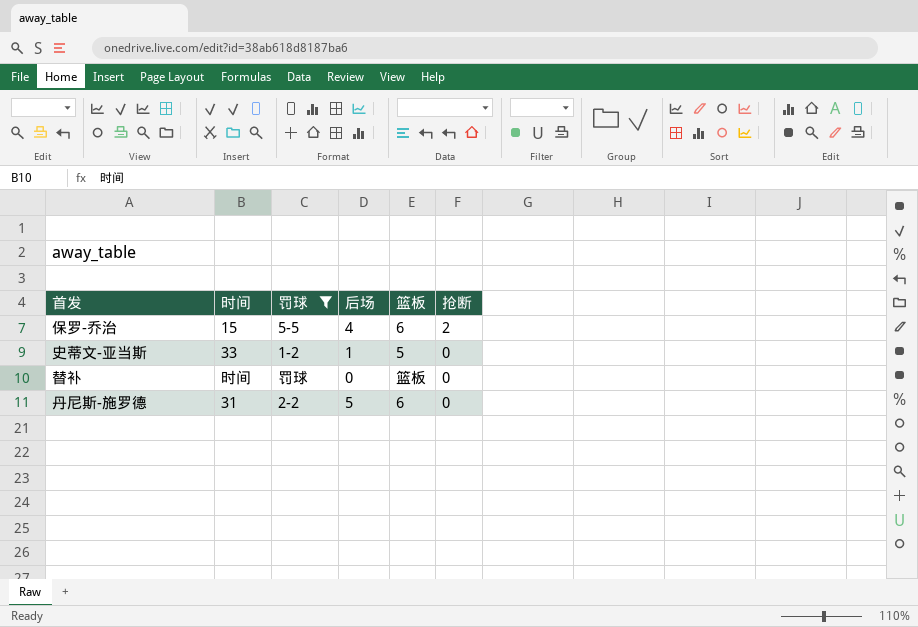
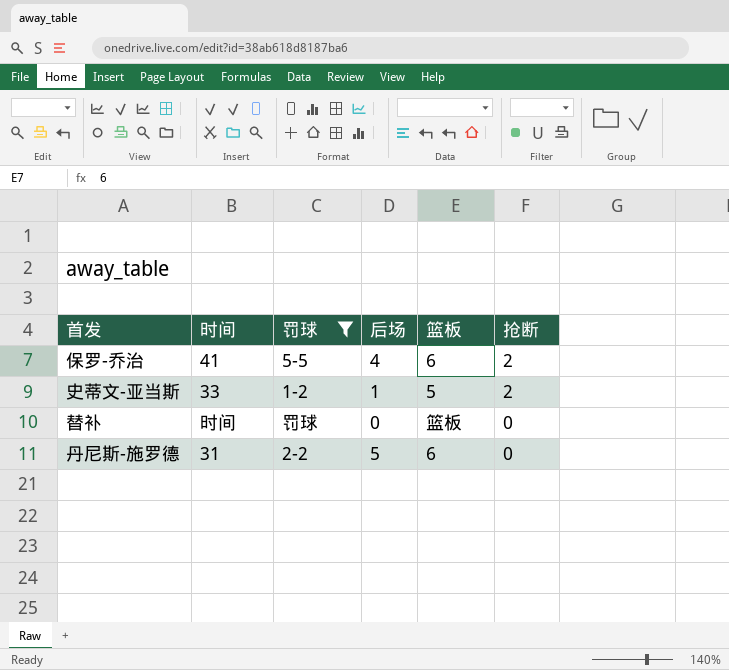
保罗-乔治 | 时间: 15 -> 41
史蒂文-亚当斯 | 抢断: 0 -> 2

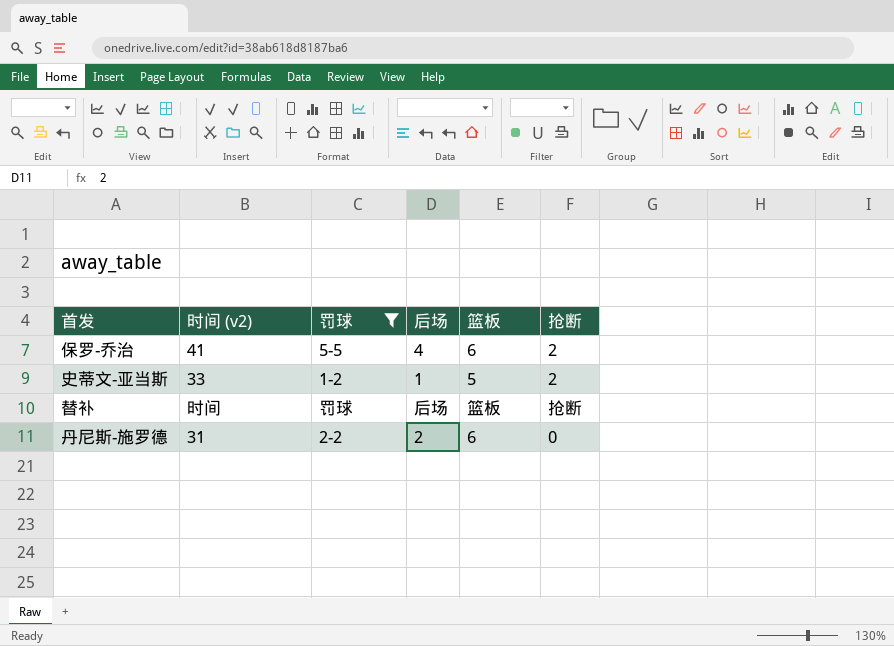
column name: 时间 -> 时间 (v2)
替补 | 后场: 0 -> 后场
替补 | 抢断: 0 -> 抢断
丹尼斯-施罗德 | 后场: 5 -> 2

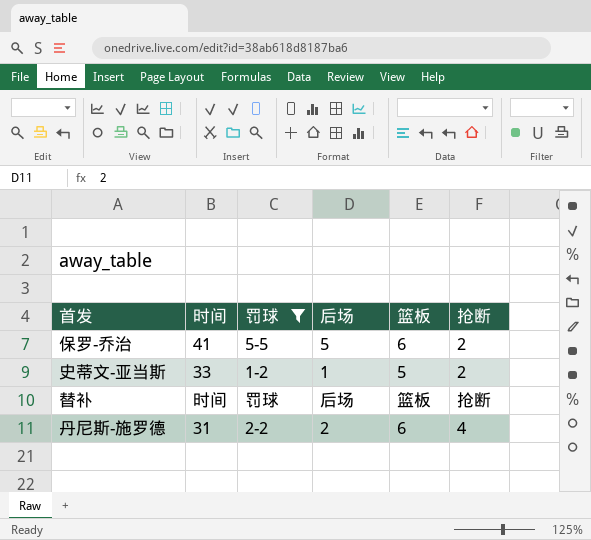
column name: 时间 (v2) -> 时间
保罗-乔治 | 后场: 4 -> 5
丹尼斯-施罗德 | 抢断: 0 -> 4

